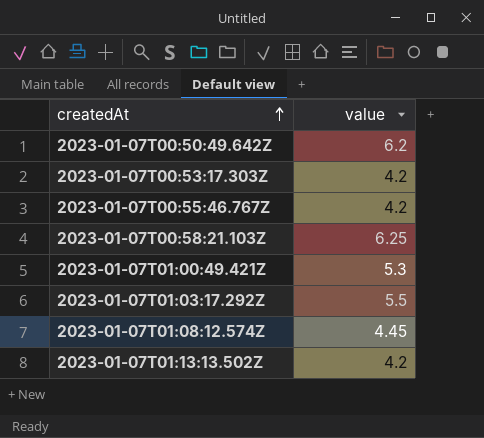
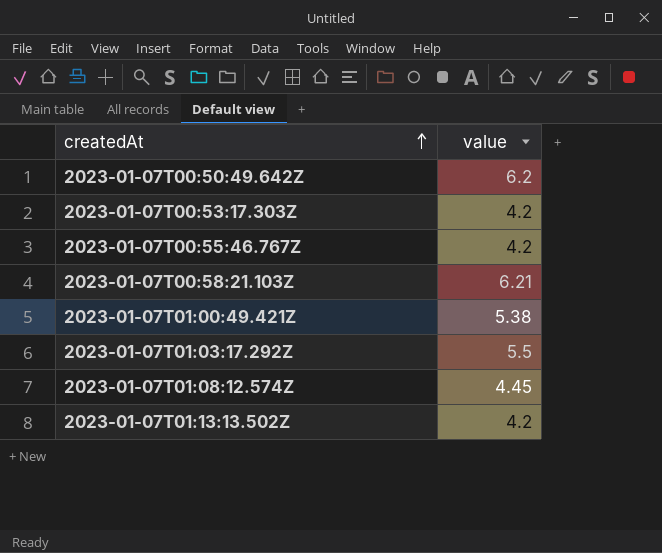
2023-01-07T00:58:21.103Z | value: 6.25 -> 6.21
2023-01-07T01:00:49.421Z | value: 5.3 -> 5.38

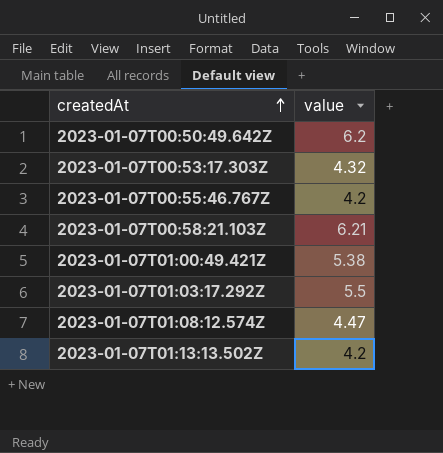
2023-01-07T00:53:17.303Z | value: 4.2 -> 4.32
2023-01-07T01:08:12.574Z | value: 4.45 -> 4.47

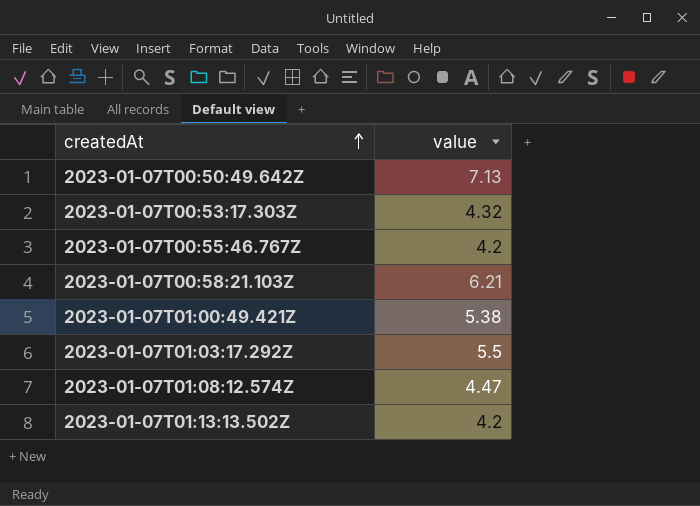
2023-01-07T00:50:49.642Z | value: 6.2 -> 7.13

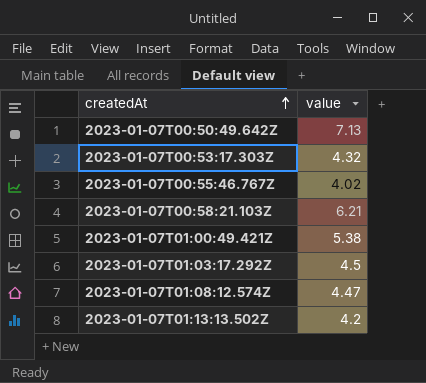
2023-01-07T00:55:46.767Z | value: 4.2 -> 4.02
2023-01-07T01:03:17.292Z | value: 5.5 -> 4.5

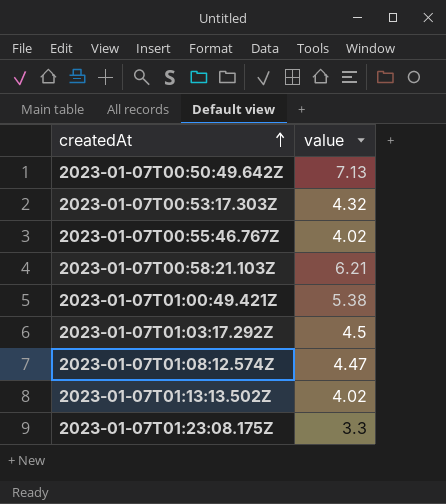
2023-01-07T01:13:13.502Z | value: 4.2 -> 4.02
row 2023-01-07T01:23:08.175Z: none -> 3.3

